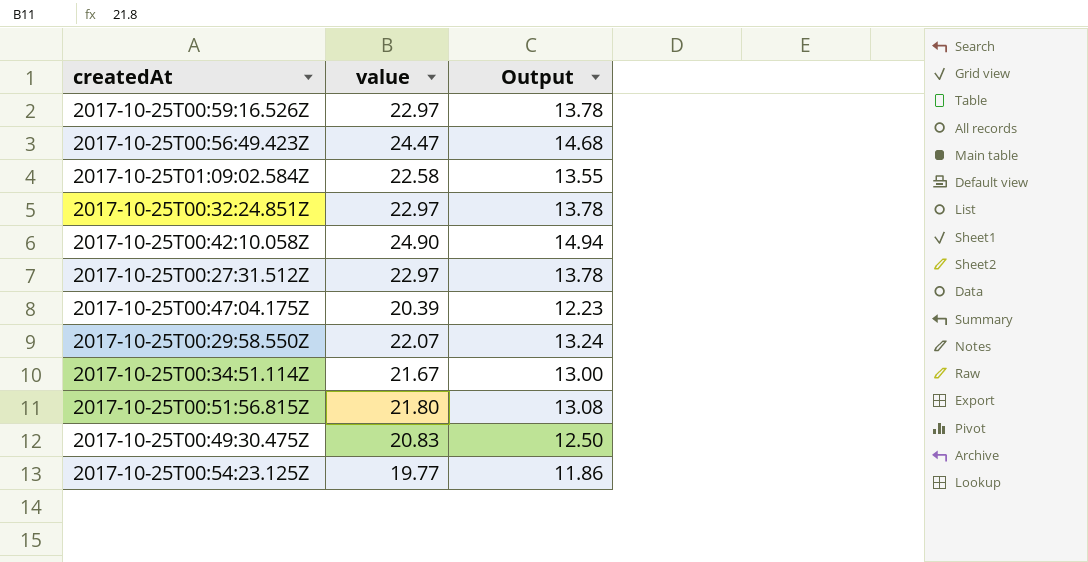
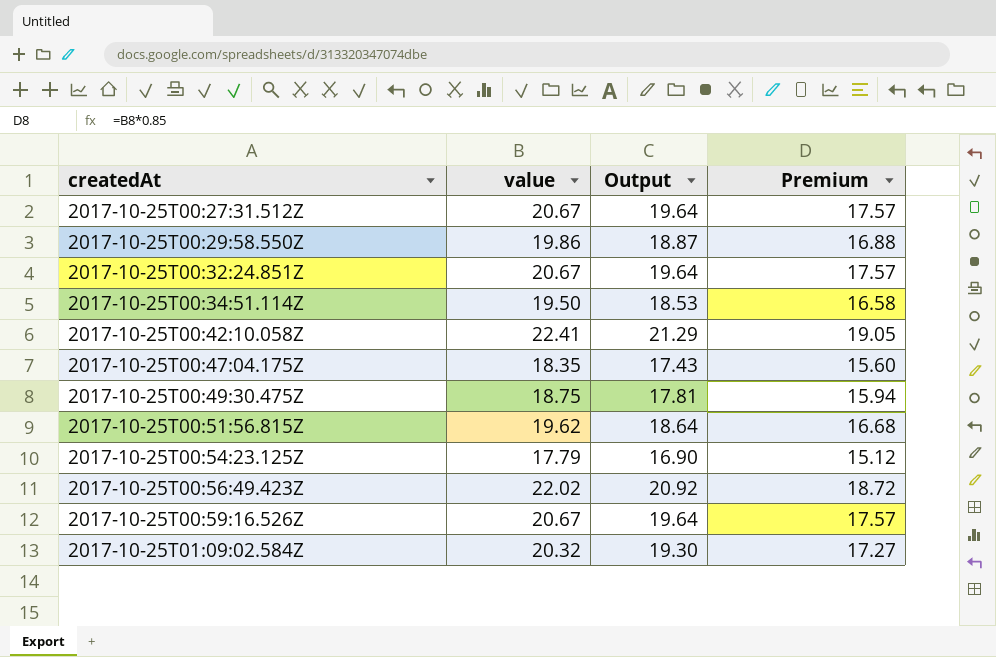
row order: none -> createdAt ascending
column Output | formula: [value] * 0.6 -> [value] * 0.95
column Premium | formula: none -> [value] * 0.85
2017-10-25T00:27:31.512Z | value: 22.97 -> 20.67
2017-10-25T00:29:58.550Z | value: 22.07 -> 19.86
2017-10-25T00:32:24.851Z | value: 22.97 -> 20.67
2017-10-25T00:34:51.114Z | value: 21.67 -> 19.50
2017-10-25T00:42:10.058Z | value: 24.90 -> 22.41
2017-10-25T00:47:04.175Z | value: 20.39 -> 18.35
2017-10-25T00:49:30.475Z | value: 20.83 -> 18.75
2017-10-25T00:51:56.815Z | value: 21.80 -> 19.62
2017-10-25T00:54:23.125Z | value: 19.77 -> 17.79
2017-10-25T00:56:49.423Z | value: 24.47 -> 22.02
2017-10-25T00:59:16.526Z | value: 22.97 -> 20.67
2017-10-25T01:09:02.584Z | value: 22.58 -> 20.32

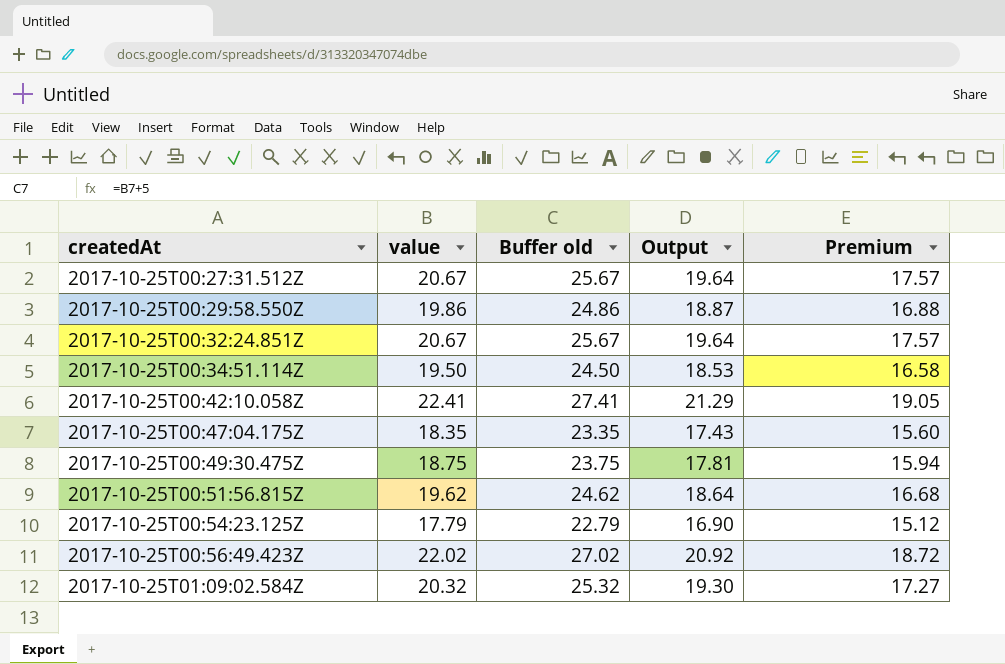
column Buffer old | formula: none -> [value] + 5
row 2017-10-25T00:59:16.526Z: 20.67 | 19.64 | 17.57 -> none

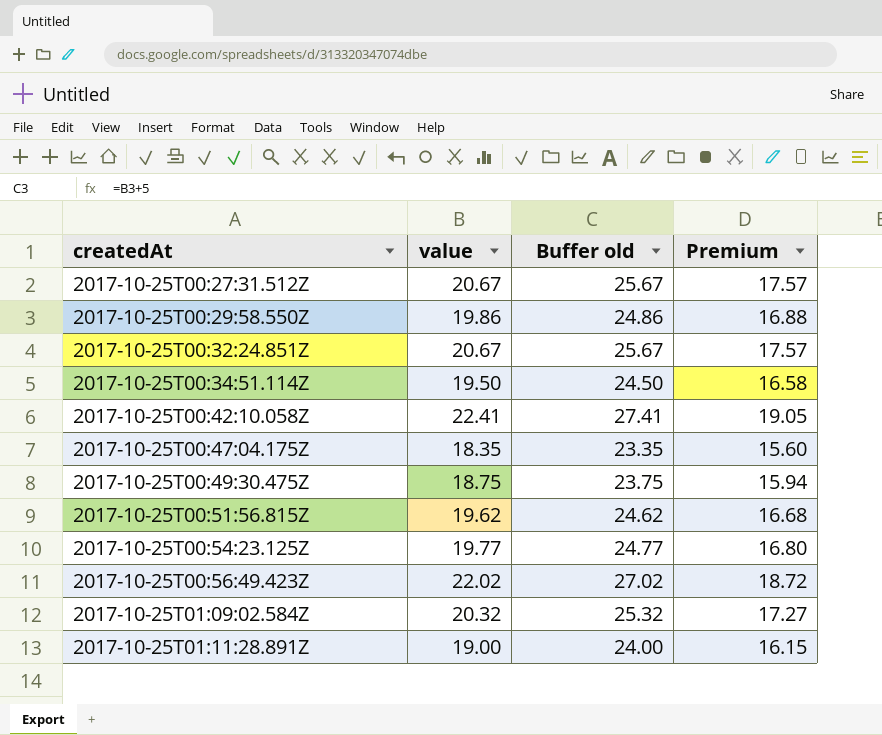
column Output | formula: [value] * 0.95 -> none
2017-10-25T00:54:23.125Z | value: 17.79 -> 19.77
2017-10-25T00:54:23.125Z | Buffer old: 22.79 -> 24.77
2017-10-25T00:54:23.125Z | Premium: 15.12 -> 16.80
row 2017-10-25T01:11:28.891Z: none -> 19.00 | 24.00 | 16.15

